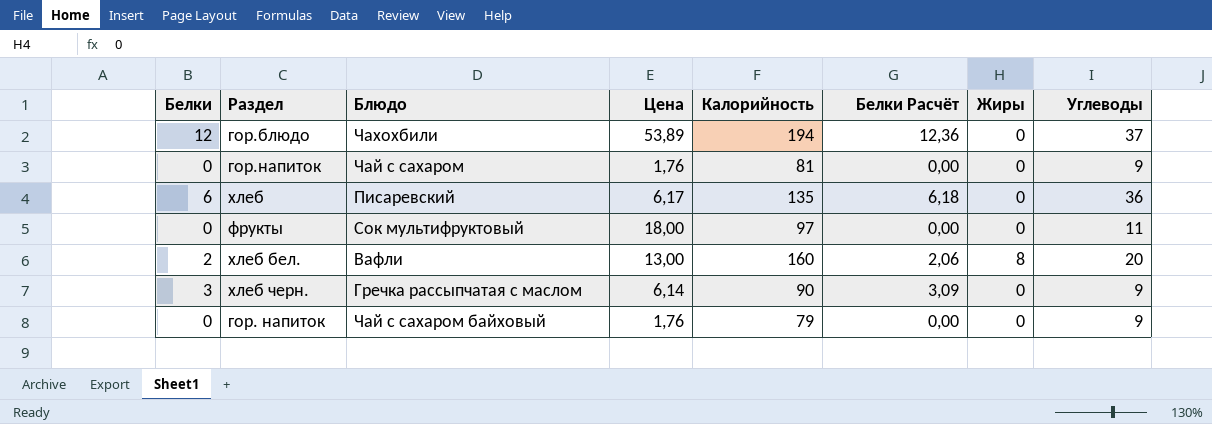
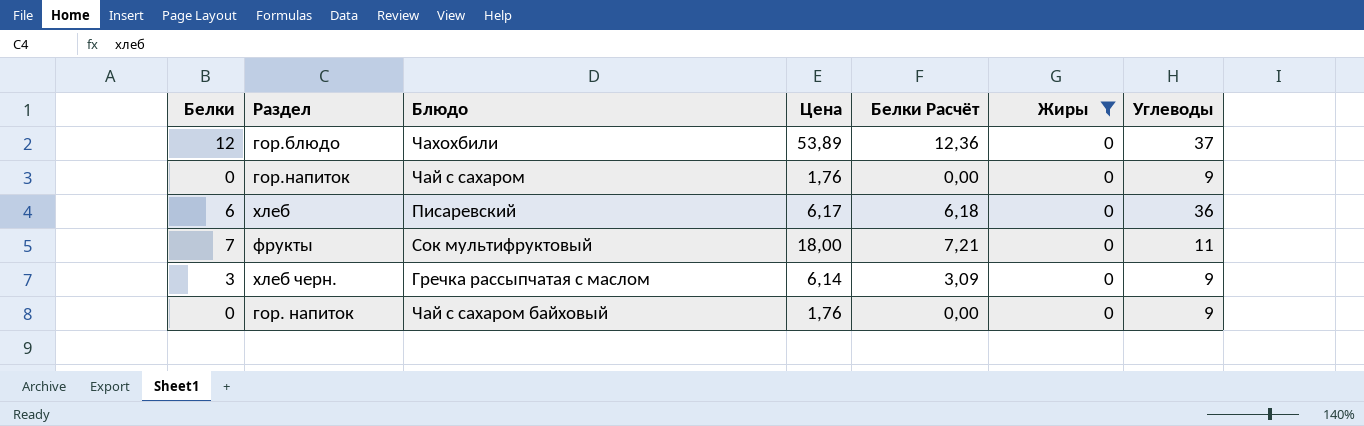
filter: none -> Жиры = 0
column Калорийность | position: 5 -> none
фрукты | Белки: 0 -> 7
фрукты | Белки Расчёт: 0,00 -> 7,21

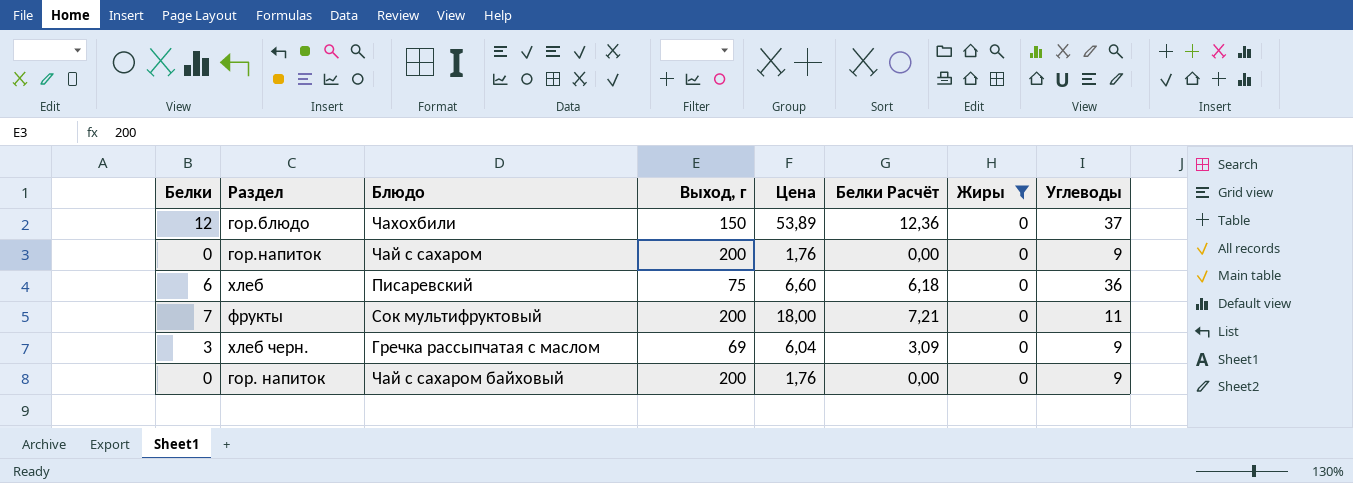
column Выход, г | position: none -> 4
хлеб | Цена: 6,17 -> 6,60
хлеб черн. | Цена: 6,14 -> 6,04

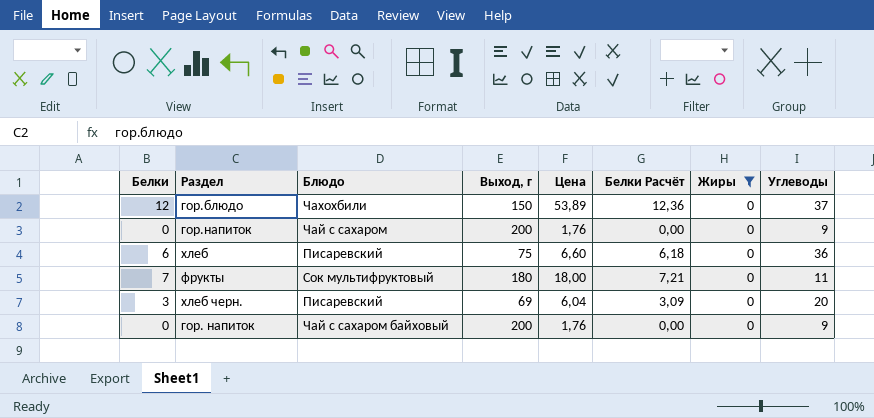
фрукты | Выход, г: 200 -> 180
хлеб черн. | Блюдо: Гречка рассыпчатая с маслом -> Писаревский
хлеб черн. | Углеводы: 9 -> 20

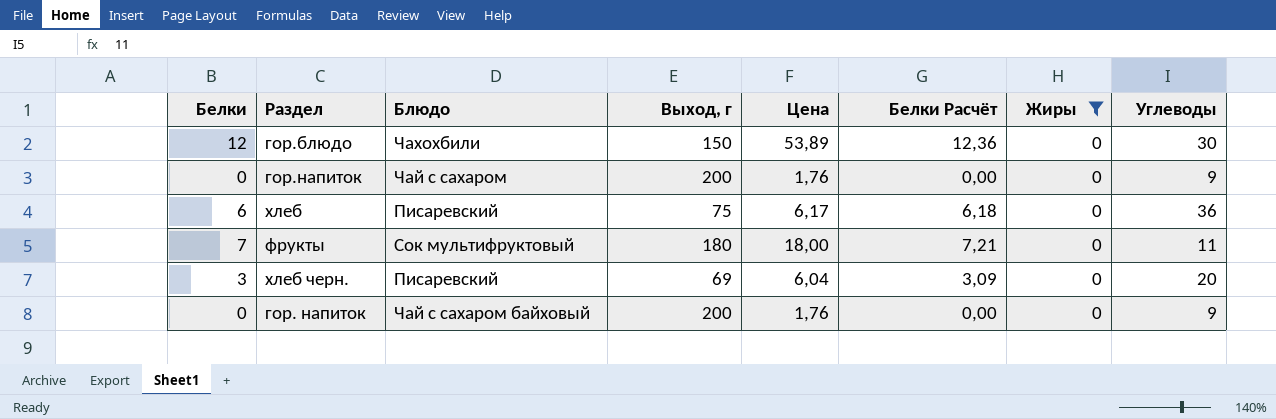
гор.блюдо | Углеводы: 37 -> 30
хлеб | Цена: 6,60 -> 6,17

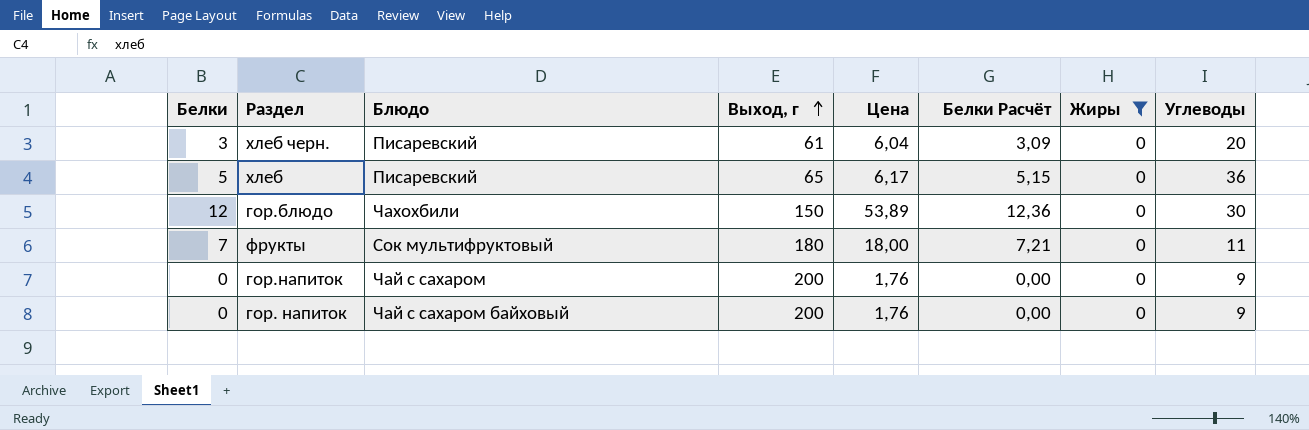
row order: none -> Выход, г ascending
хлеб черн. | Выход, г: 69 -> 61
хлеб | Белки: 6 -> 5
хлеб | Выход, г: 75 -> 65
хлеб | Белки Расчёт: 6,18 -> 5,15

